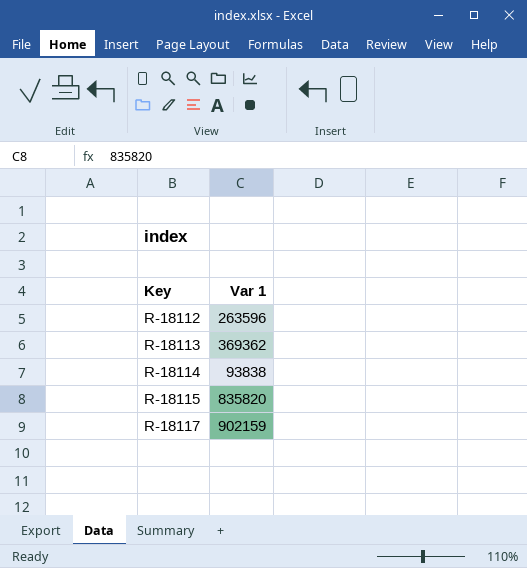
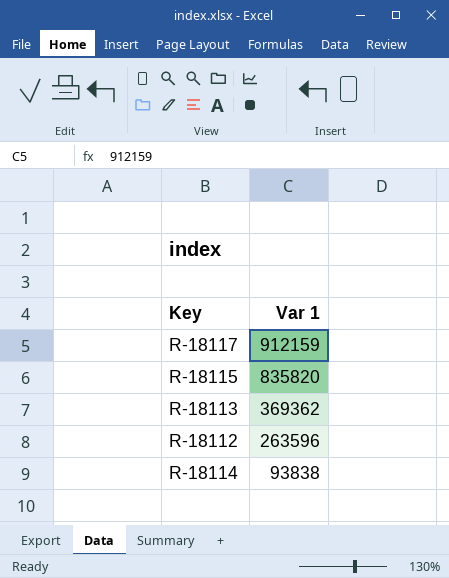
row order: Key ascending -> Var 1 descending
R-18117 | Var 1: 902159 -> 912159

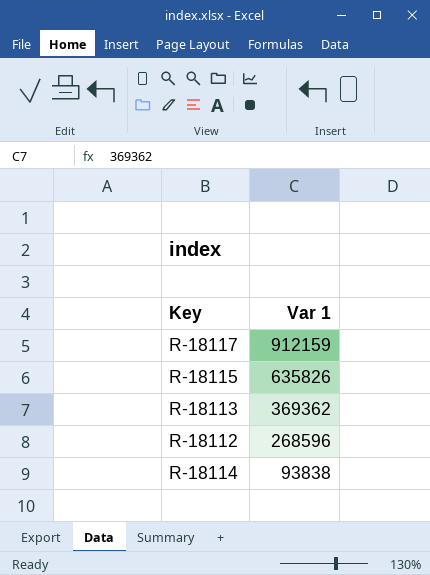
R-18115 | Var 1: 835820 -> 635826
R-18112 | Var 1: 263596 -> 268596

